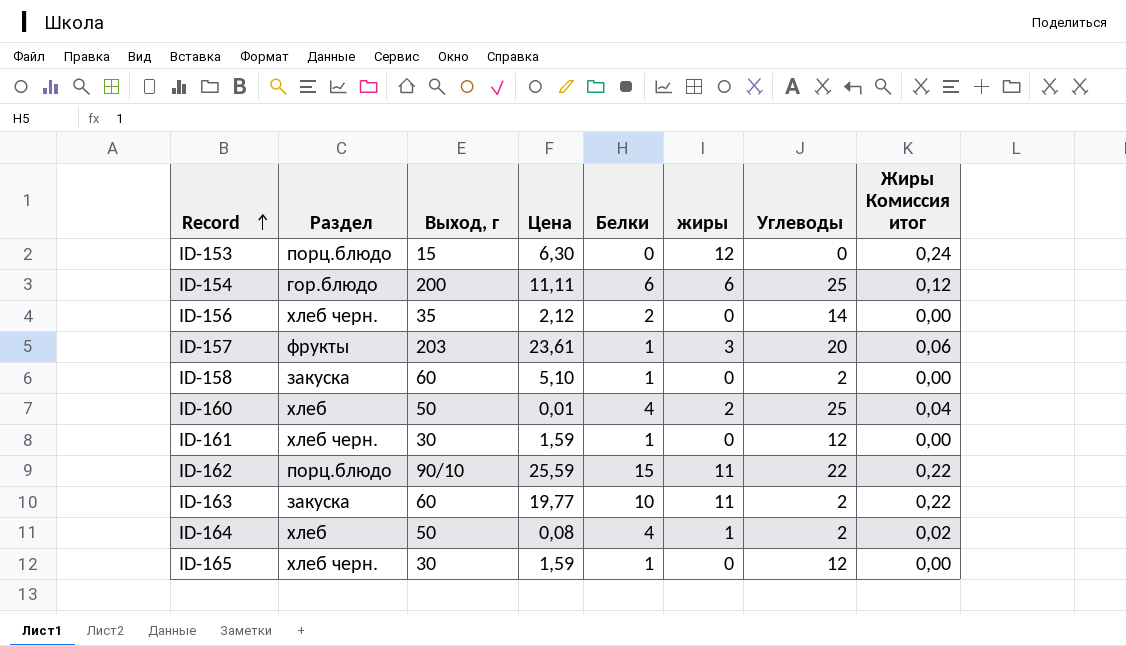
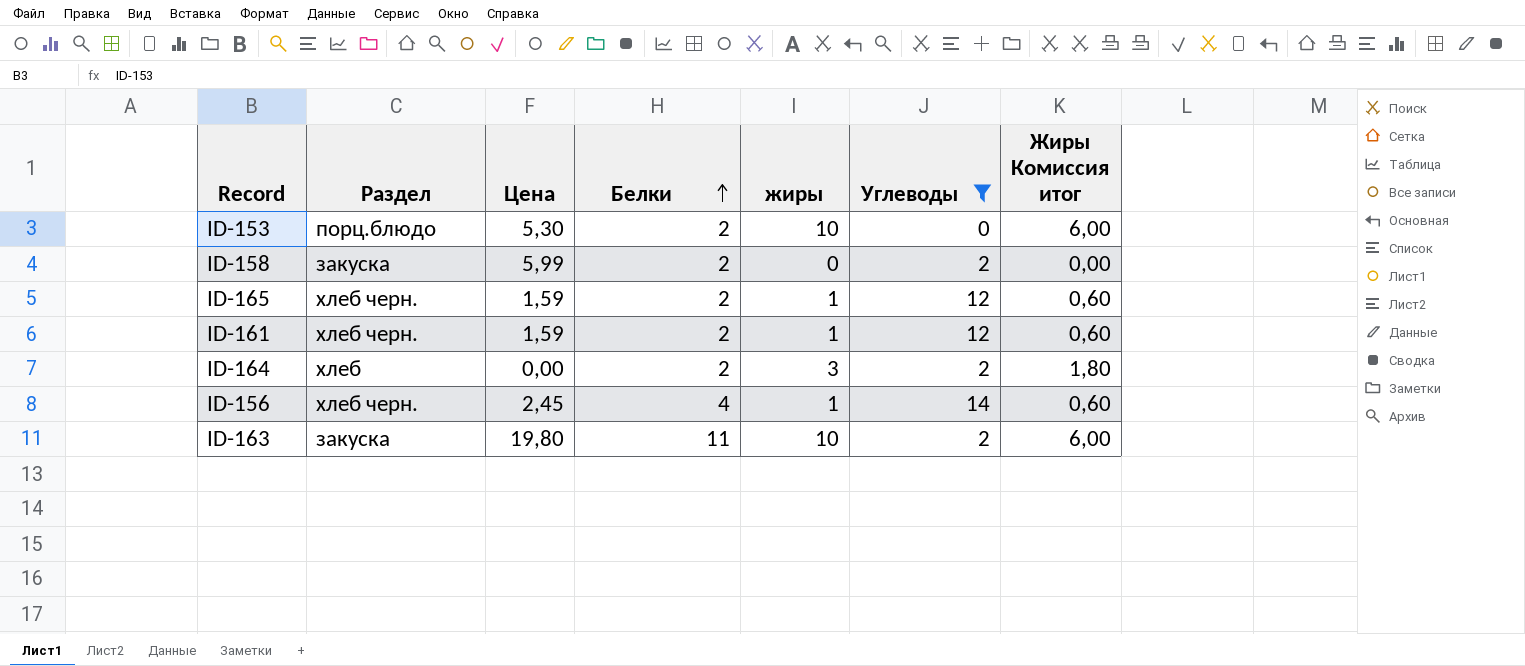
filter: none -> Углеводы <= 14
row order: Record ascending -> Белки ascending
column Выход, г | position: 3 -> none
column Жиры Комиссия итог | formula: [жиры] * 0,02 -> [жиры] * 0,6
ID-153 | Цена: 6,30 -> 5,30
ID-153 | Белки: 0 -> 2
ID-153 | жиры: 12 -> 10
ID-158 | Цена: 5,10 -> 5,99
ID-158 | Белки: 1 -> 2
ID-165 | Белки: 1 -> 2
ID-165 | жиры: 0 -> 1
ID-161 | Белки: 1 -> 2
ID-161 | жиры: 0 -> 1
ID-164 | Цена: 0,08 -> 0,00
ID-164 | Белки: 4 -> 2
ID-164 | жиры: 1 -> 3
ID-156 | Цена: 2,12 -> 2,45
ID-156 | Белки: 2 -> 4
ID-156 | жиры: 0 -> 1
ID-163 | Цена: 19,77 -> 19,80
ID-163 | Белки: 10 -> 11
ID-163 | жиры: 11 -> 10

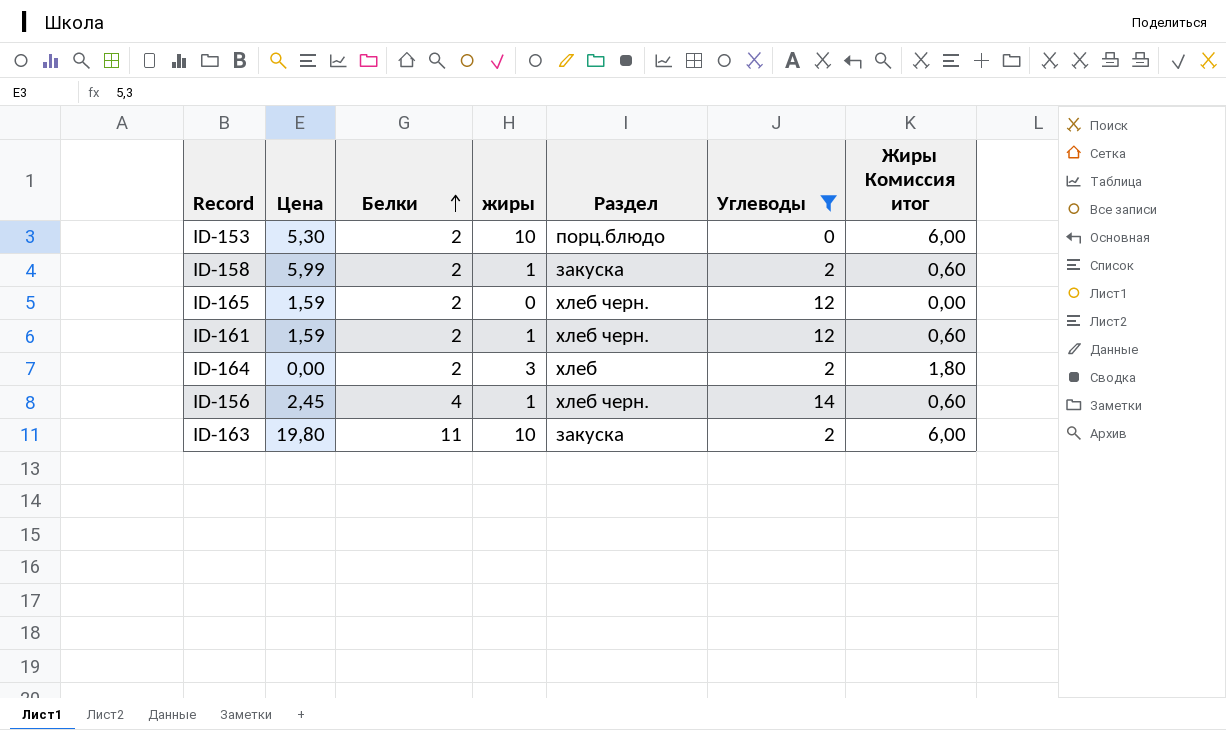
column Раздел | position: 2 -> 5
ID-158 | жиры: 0 -> 1
ID-158 | Жиры Комиссия итог: 0,00 -> 0,60
ID-165 | жиры: 1 -> 0
ID-165 | Жиры Комиссия итог: 0,60 -> 0,00

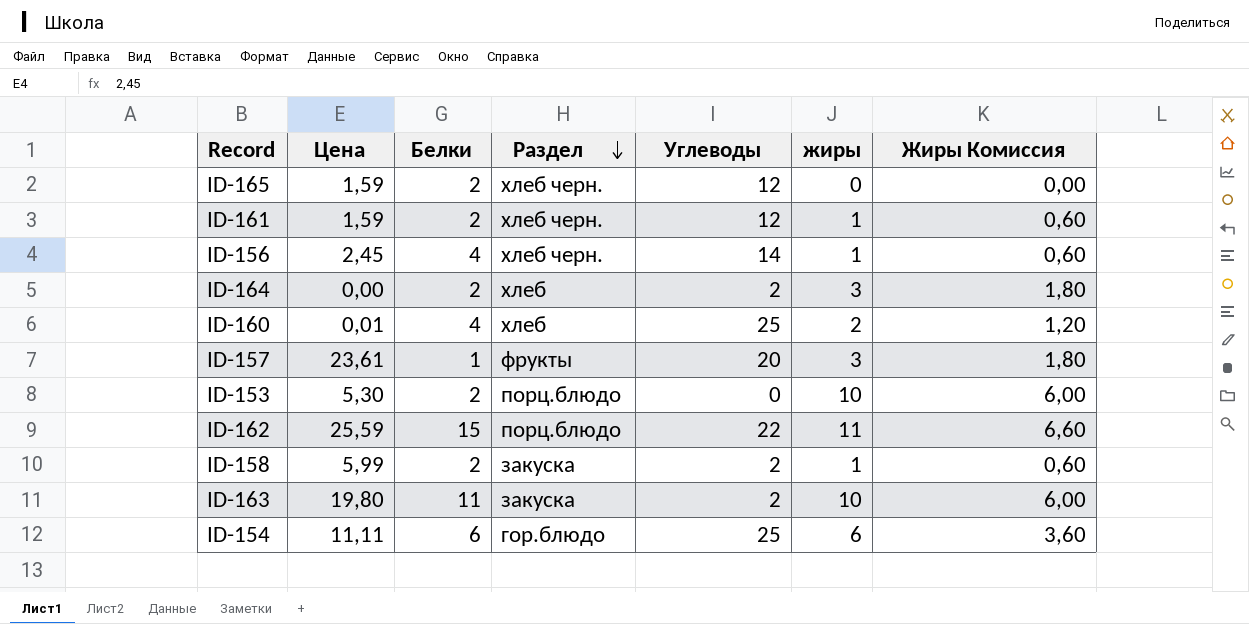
filter: Углеводы <= 14 -> none
row order: Белки ascending -> Раздел descending
column жиры | position: 4 -> 6
column name: Жиры Комиссия итог -> Жиры Комиссия

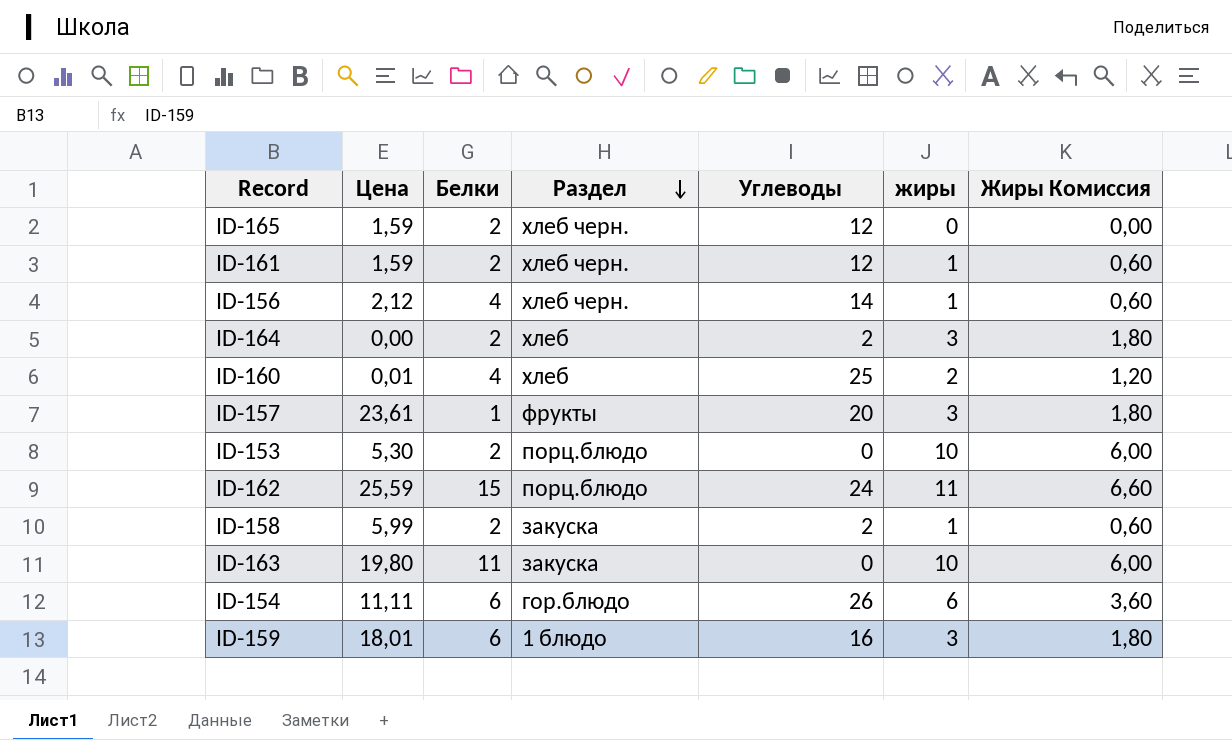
ID-156 | Цена: 2,45 -> 2,12
ID-162 | Углеводы: 22 -> 24
ID-163 | Углеводы: 2 -> 0
ID-154 | Углеводы: 25 -> 26
row ID-159: none -> 18,01 | 6 | 1 блюдо | 16 | 3 | 1,80

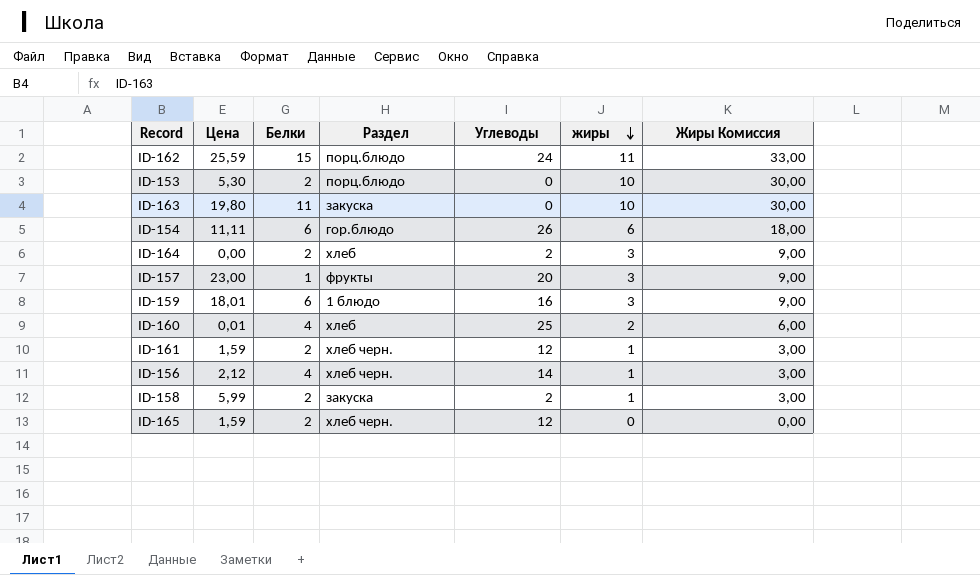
row order: Раздел descending -> жиры descending
column Жиры Комиссия | formula: [жиры] * 0,6 -> [жиры] * 3
ID-157 | Цена: 23,61 -> 23,00

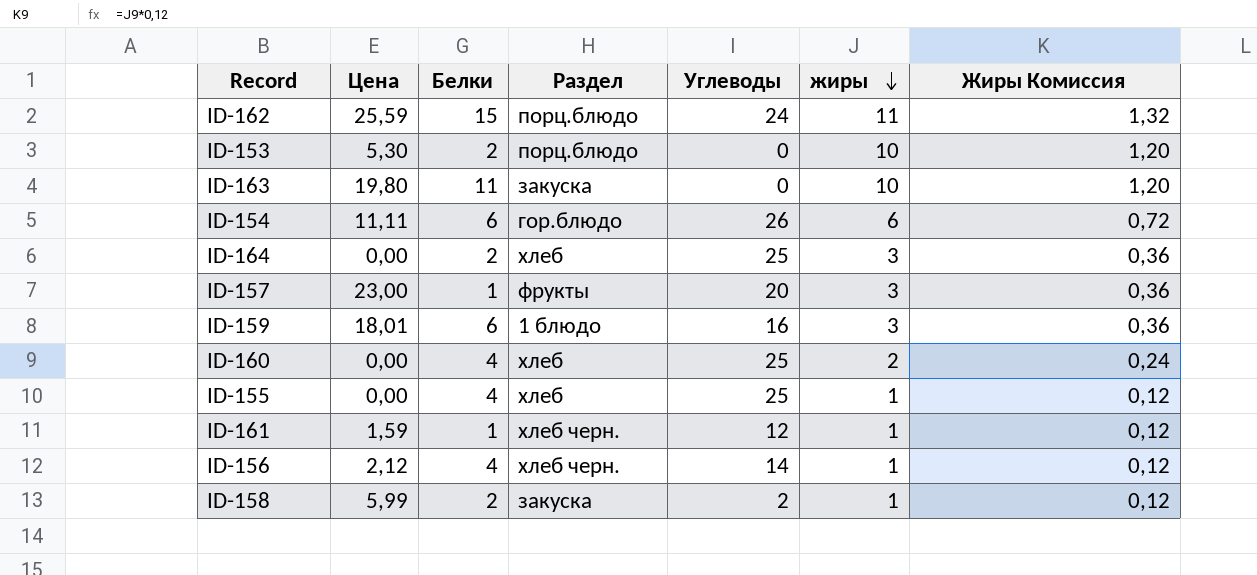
column Жиры Комиссия | formula: [жиры] * 3 -> [жиры] * 0,12
row ID-165: 1,59 | 2 | хлеб черн. | 12 | 0 | 0,00 -> none
ID-164 | Углеводы: 2 -> 25
ID-160 | Цена: 0,01 -> 0,00
row ID-155: none -> 0,00 | 4 | хлеб | 25 | 1 | 0,12
ID-161 | Белки: 2 -> 1

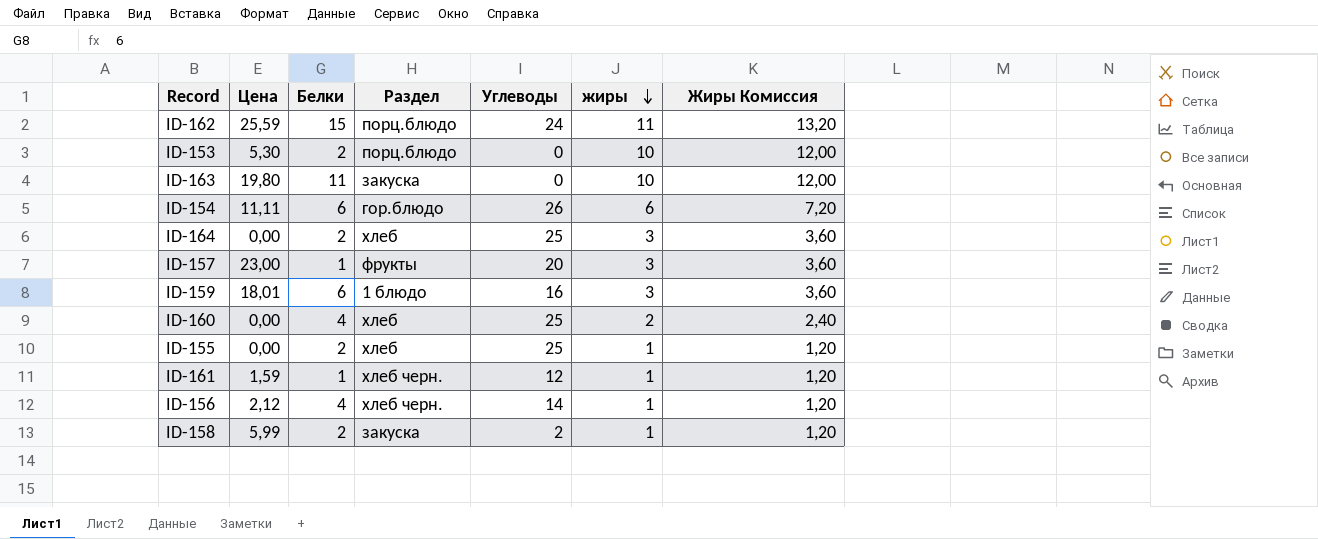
column Жиры Комиссия | formula: [жиры] * 0,12 -> [жиры] * 1,2
ID-155 | Белки: 4 -> 2

